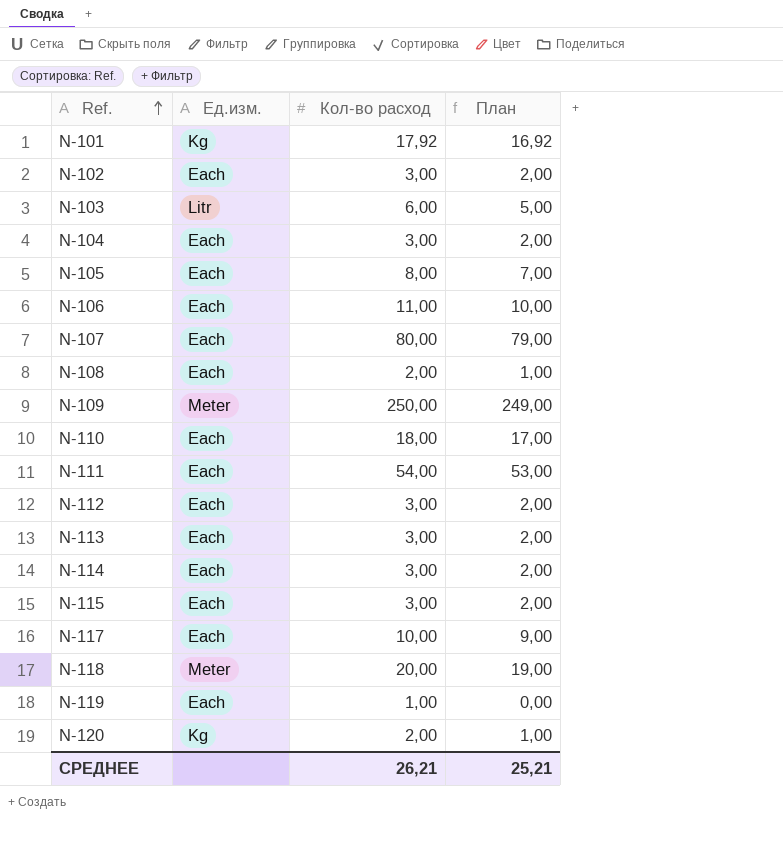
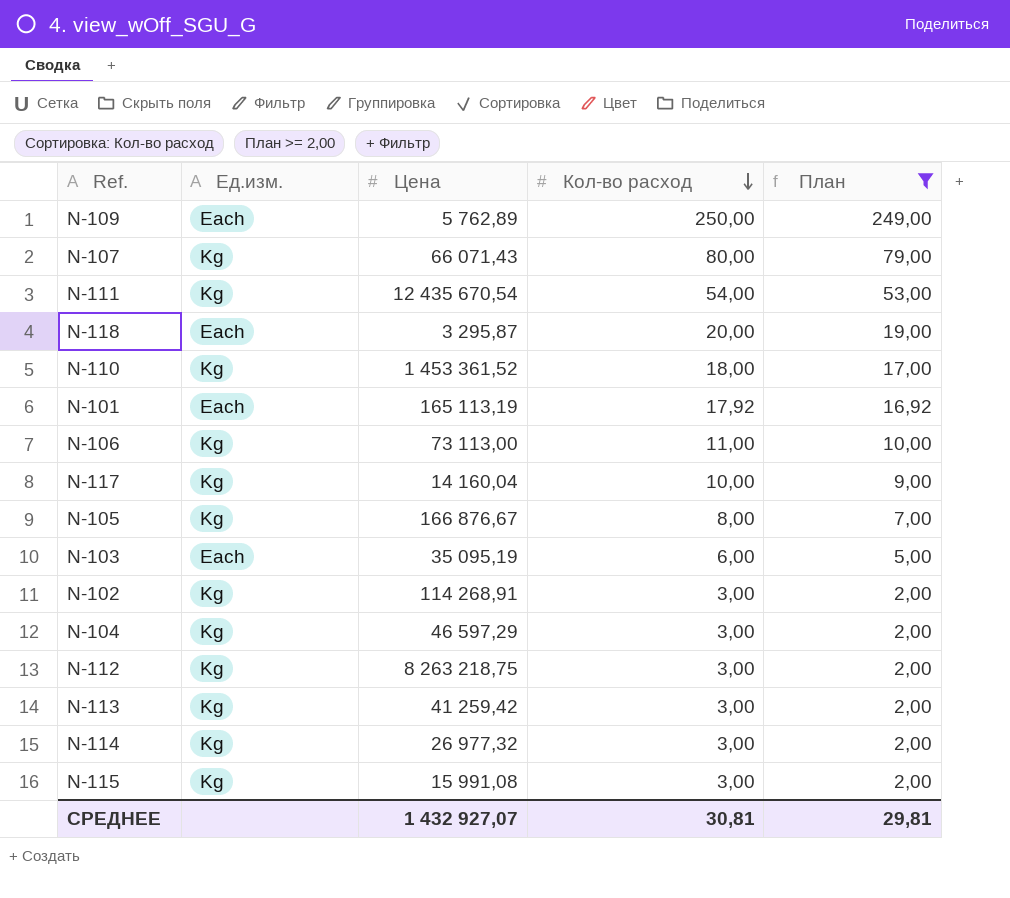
filter: none -> План >= 2,00
row order: Ref. ascending -> Кол-во расход descending
column Цена | position: none -> 3
N-109 | Ед.изм.: Meter -> Each
N-107 | Ед.изм.: Each -> Kg
N-111 | Ед.изм.: Each -> Kg
N-118 | Ед.изм.: Meter -> Each
N-110 | Ед.изм.: Each -> Kg
N-101 | Ед.изм.: Kg -> Each
N-106 | Ед.изм.: Each -> Kg
N-117 | Ед.изм.: Each -> Kg
N-105 | Ед.изм.: Each -> Kg
N-103 | Ед.изм.: Litr -> Each
N-102 | Ед.изм.: Each -> Kg
N-104 | Ед.изм.: Each -> Kg
N-112 | Ед.изм.: Each -> Kg
N-113 | Ед.изм.: Each -> Kg
N-114 | Ед.изм.: Each -> Kg
N-115 | Ед.изм.: Each -> Kg
СРЕДНЕЕ | Кол-во расход: 26,21 -> 30,81
СРЕДНЕЕ | План: 25,21 -> 29,81

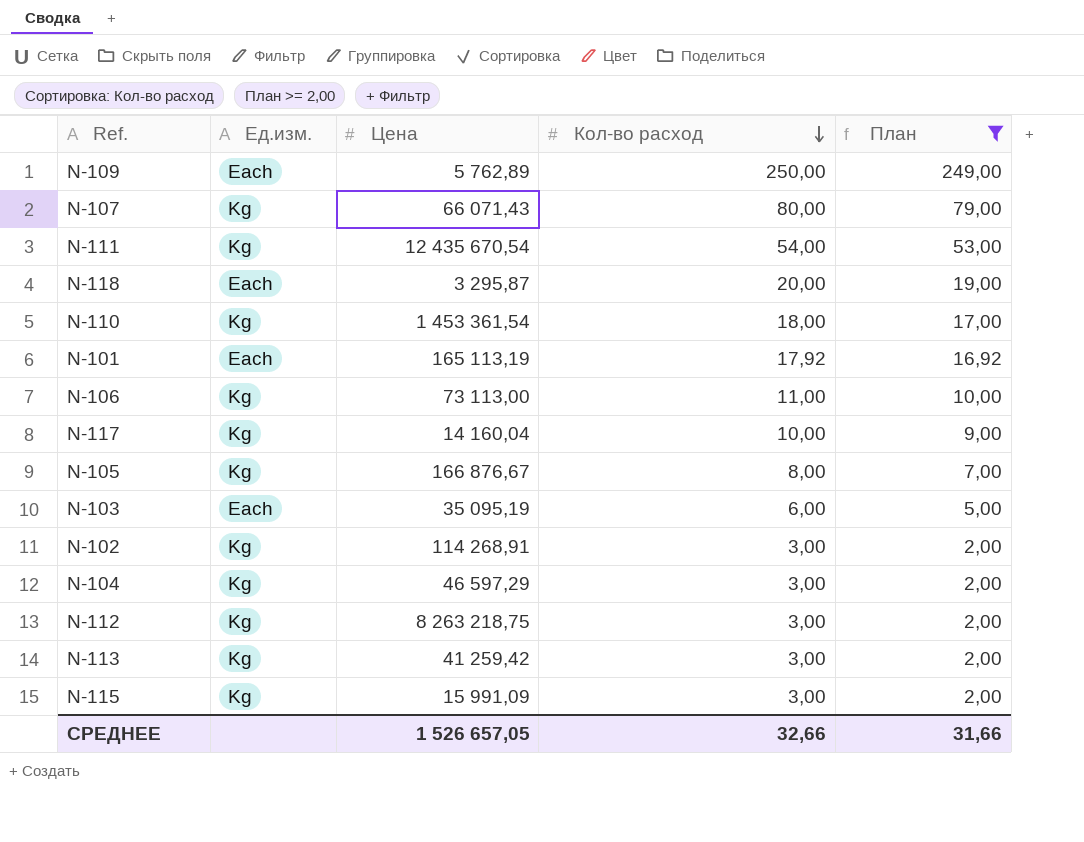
row N-114: Kg | 26 977,32 | 3,00 | 2,00 -> none
N-110 | Цена: 1 453 361,52 -> 1 453 361,54
N-115 | Цена: 15 991,08 -> 15 991,09
СРЕДНЕЕ | Цена: 1 432 927,07 -> 1 526 657,05
СРЕДНЕЕ | Кол-во расход: 30,81 -> 32,66
СРЕДНЕЕ | План: 29,81 -> 31,66

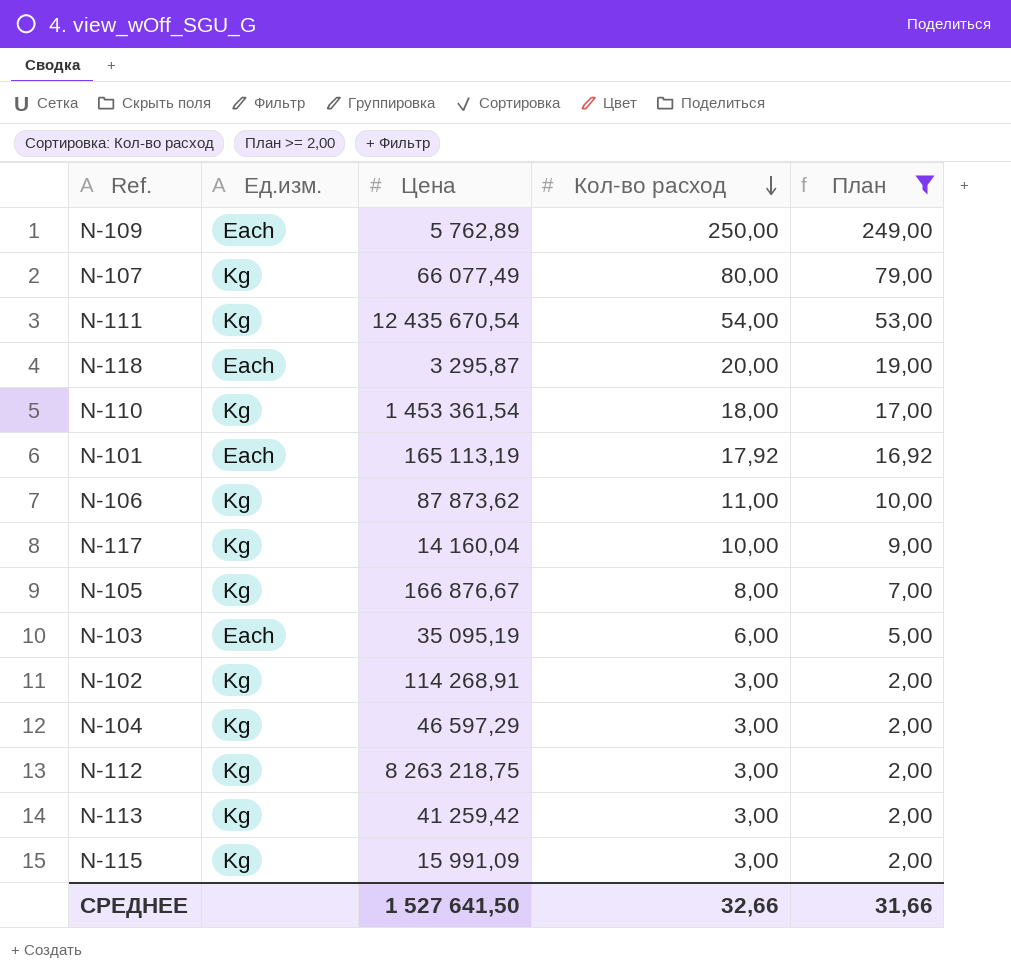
N-107 | Цена: 66 071,43 -> 66 077,49
N-106 | Цена: 73 113,00 -> 87 873,62
СРЕДНЕЕ | Цена: 1 526 657,05 -> 1 527 641,50

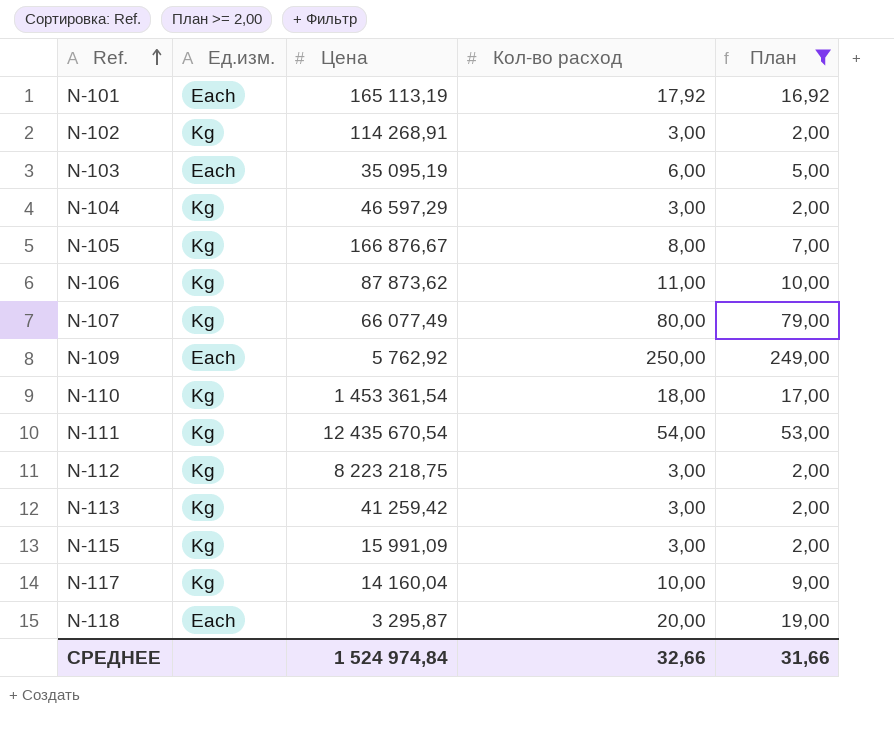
row order: Кол-во расход descending -> Ref. ascending
N-109 | Цена: 5 762,89 -> 5 762,92
N-112 | Цена: 8 263 218,75 -> 8 223 218,75
СРЕДНЕЕ | Цена: 1 527 641,50 -> 1 524 974,84

